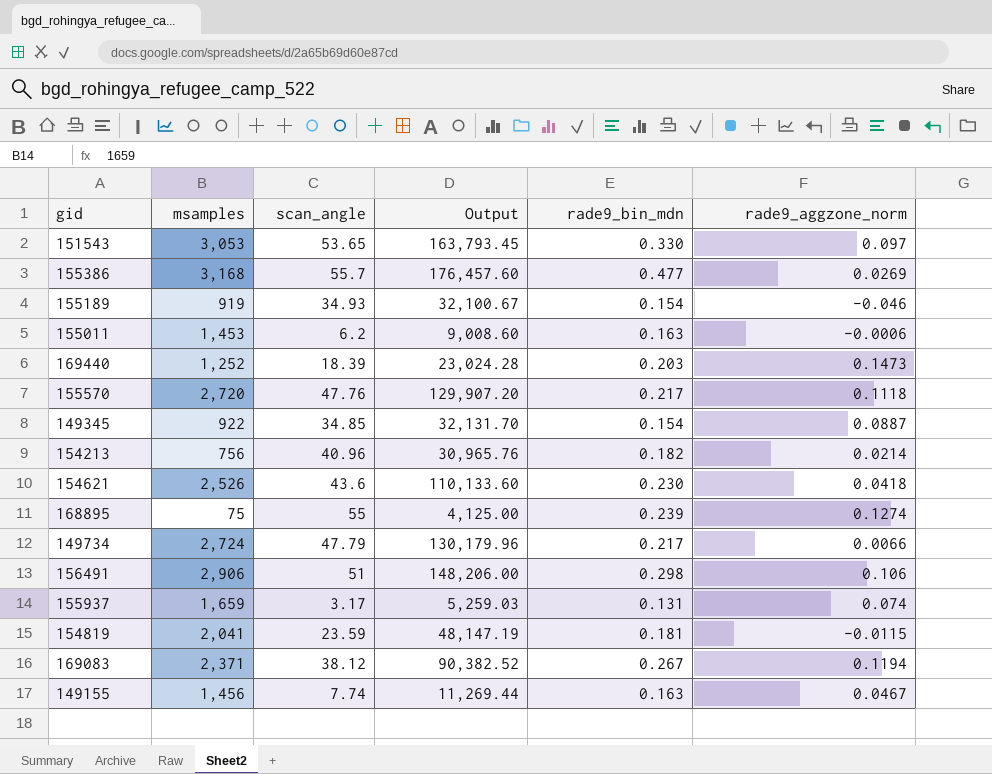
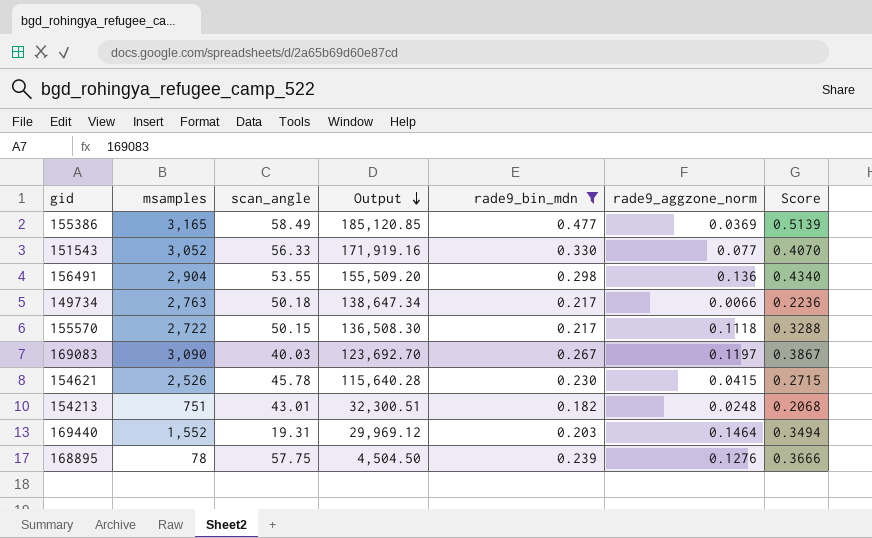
filter: none -> rade9_bin_mdn >= 0.182
row order: none -> Output descending
column Score | formula: none -> [rade9_bin_mdn] + [rade9_aggzone_norm]
155386 | msamples: 3,168 -> 3,165
155386 | scan_angle: 55.7 -> 58.49
155386 | Output: 176,457.60 -> 185,120.85
155386 | rade9_aggzone_norm: 0.0269 -> 0.0369
151543 | msamples: 3,053 -> 3,052
151543 | scan_angle: 53.65 -> 56.33
151543 | Output: 163,793.45 -> 171,919.16
151543 | rade9_aggzone_norm: 0.097 -> 0.077
156491 | msamples: 2,906 -> 2,904
156491 | scan_angle: 51 -> 53.55
156491 | Output: 148,206.00 -> 155,509.20
156491 | rade9_aggzone_norm: 0.106 -> 0.136
149734 | msamples: 2,724 -> 2,763
149734 | scan_angle: 47.79 -> 50.18
149734 | Output: 130,179.96 -> 138,647.34
155570 | msamples: 2,720 -> 2,722
155570 | scan_angle: 47.76 -> 50.15
155570 | Output: 129,907.20 -> 136,508.30
169083 | msamples: 2,371 -> 3,090
169083 | scan_angle: 38.12 -> 40.03
169083 | Output: 90,382.52 -> 123,692.70
169083 | rade9_aggzone_norm: 0.1194 -> 0.1197
154621 | scan_angle: 43.6 -> 45.78
154621 | Output: 110,133.60 -> 115,640.28
154621 | rade9_aggzone_norm: 0.0418 -> 0.0415
154213 | msamples: 756 -> 751
154213 | scan_angle: 40.96 -> 43.01
154213 | Output: 30,965.76 -> 32,300.51
154213 | rade9_aggzone_norm: 0.0214 -> 0.0248
169440 | msamples: 1,252 -> 1,552
169440 | scan_angle: 18.39 -> 19.31
169440 | Output: 23,024.28 -> 29,969.12
169440 | rade9_aggzone_norm: 0.1473 -> 0.1464
168895 | msamples: 75 -> 78
168895 | scan_angle: 55 -> 57.75
168895 | Output: 4,125.00 -> 4,504.50
168895 | rade9_aggzone_norm: 0.1274 -> 0.1276

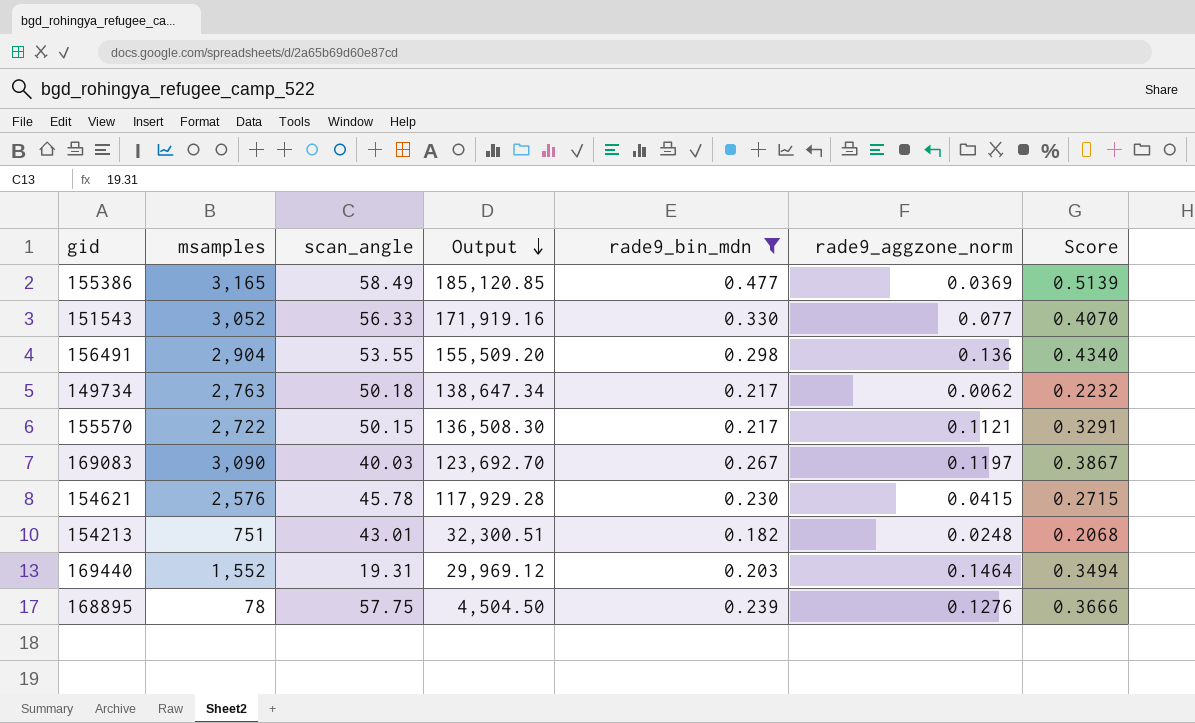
149734 | rade9_aggzone_norm: 0.0066 -> 0.0062
149734 | Score: 0.2236 -> 0.2232
155570 | rade9_aggzone_norm: 0.1118 -> 0.1121
155570 | Score: 0.3288 -> 0.3291
154621 | msamples: 2,526 -> 2,576
154621 | Output: 115,640.28 -> 117,929.28

